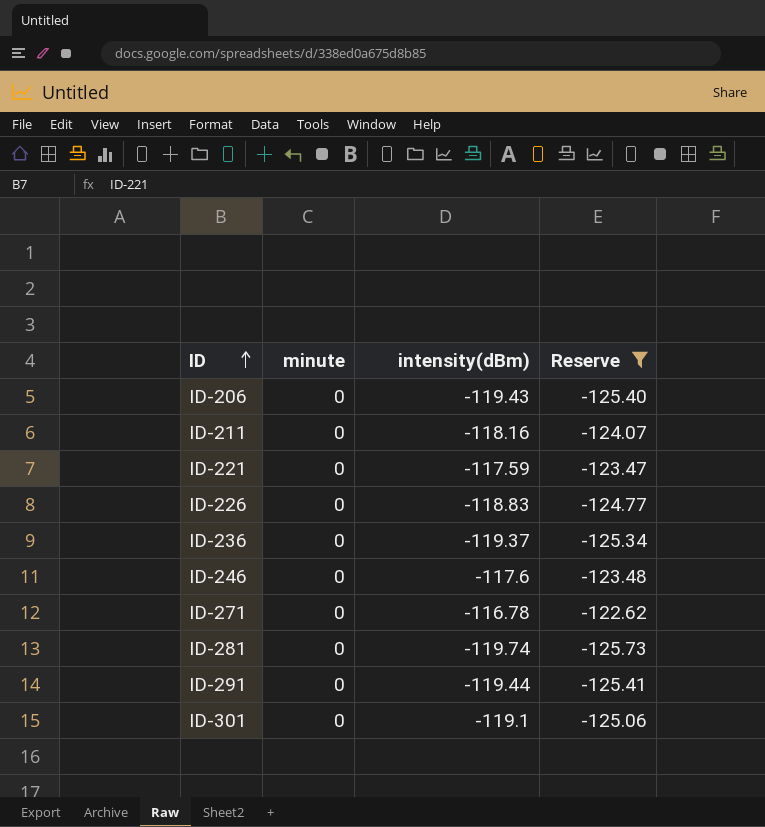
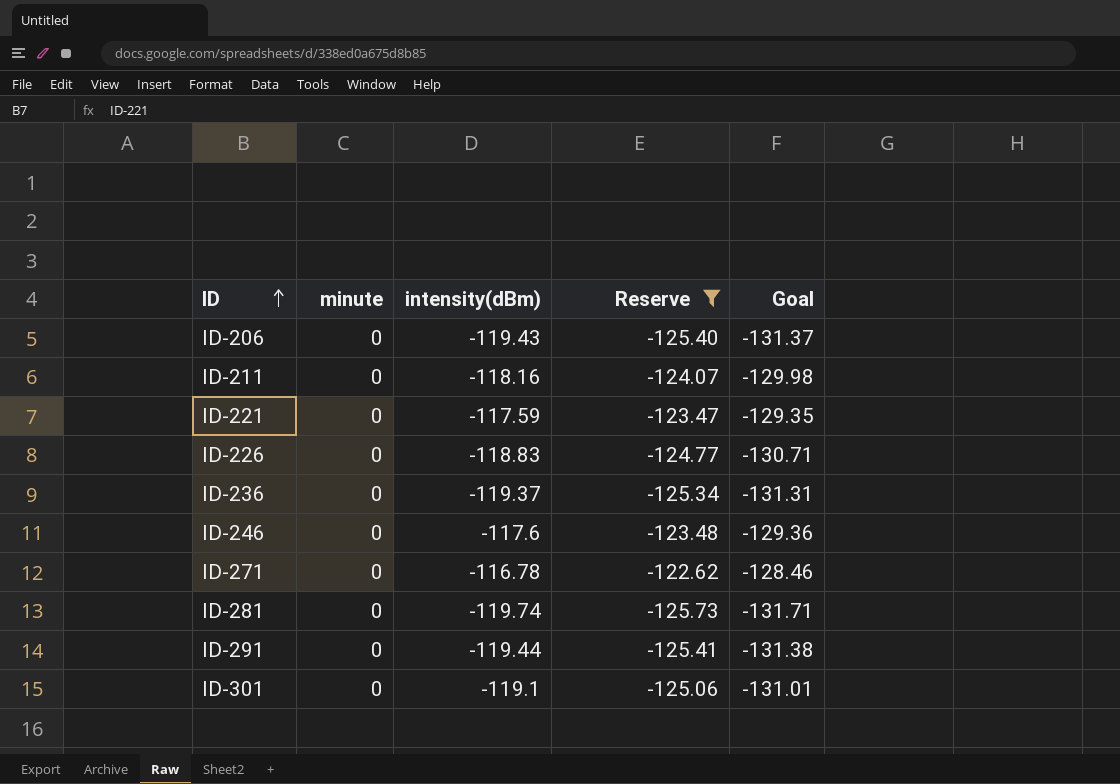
column Goal | formula: none -> [intensity(dBm)] * 1.1

